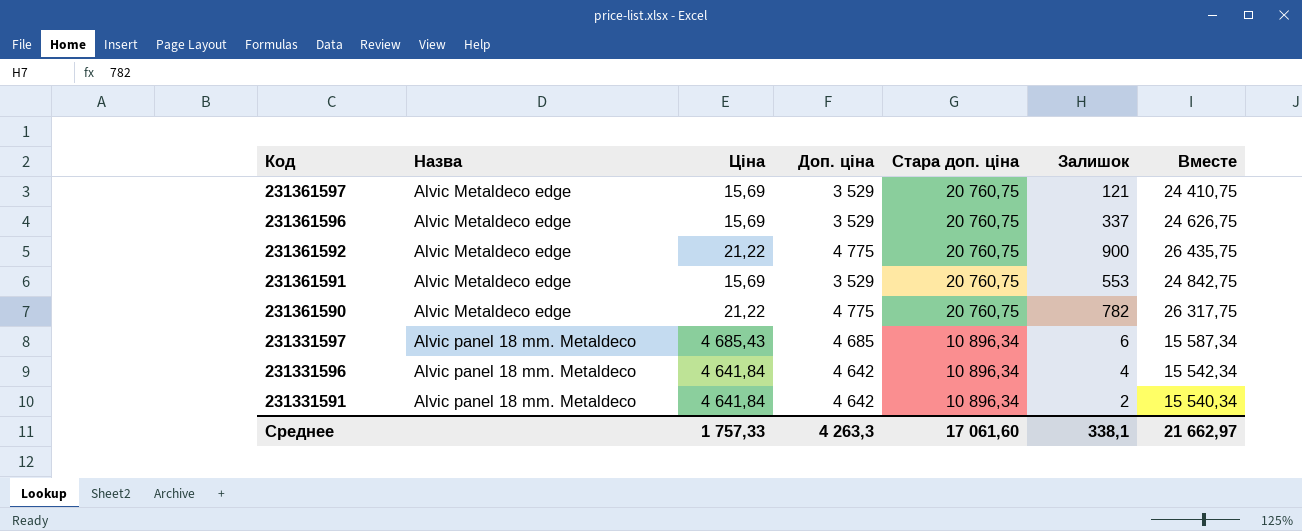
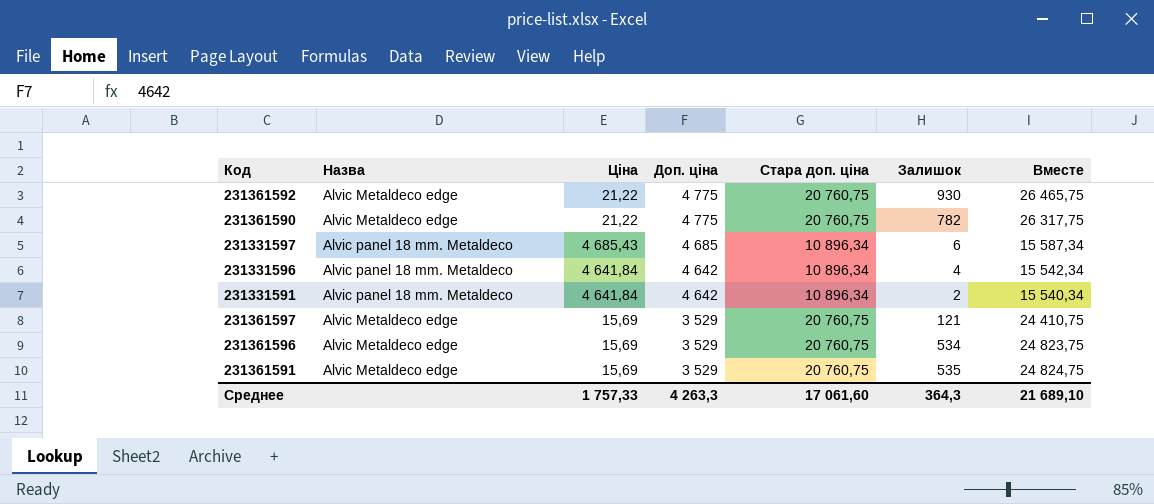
row order: Код descending -> Доп. ціна descending
231361592 | Залишок: 900 -> 930
231361592 | Вместе: 26 435,75 -> 26 465,75
231361596 | Залишок: 337 -> 534
231361596 | Вместе: 24 626,75 -> 24 823,75
231361591 | Залишок: 553 -> 535
231361591 | Вместе: 24 842,75 -> 24 824,75
Среднее | Залишок: 338,1 -> 364,3
Среднее | Вместе: 21 662,97 -> 21 689,10

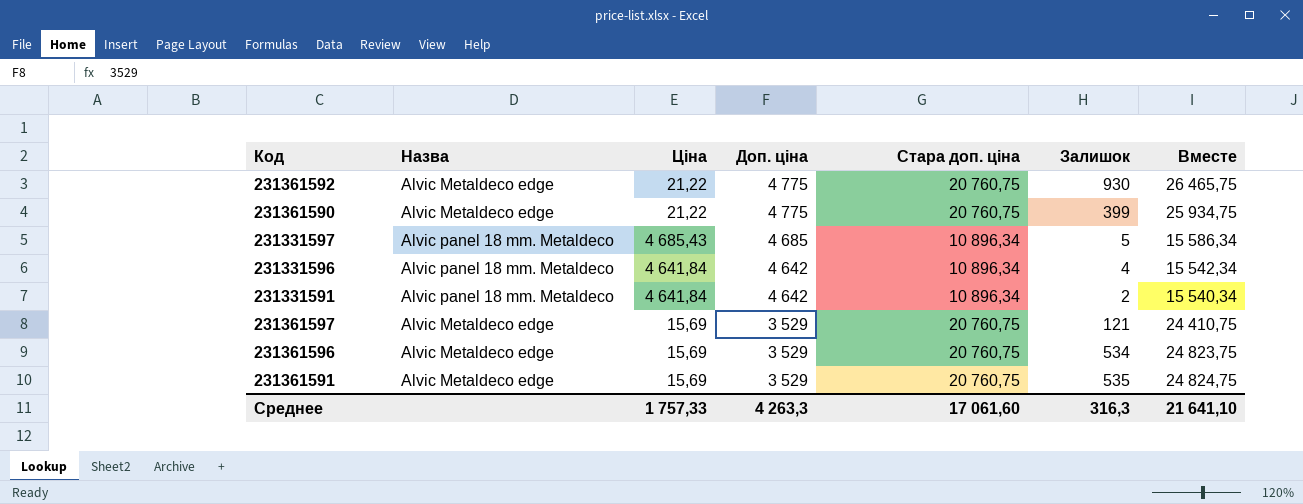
231361590 | Залишок: 782 -> 399
231361590 | Вместе: 26 317,75 -> 25 934,75
231331597 | Залишок: 6 -> 5
231331597 | Вместе: 15 587,34 -> 15 586,34
Среднее | Залишок: 364,3 -> 316,3
Среднее | Вместе: 21 689,10 -> 21 641,10

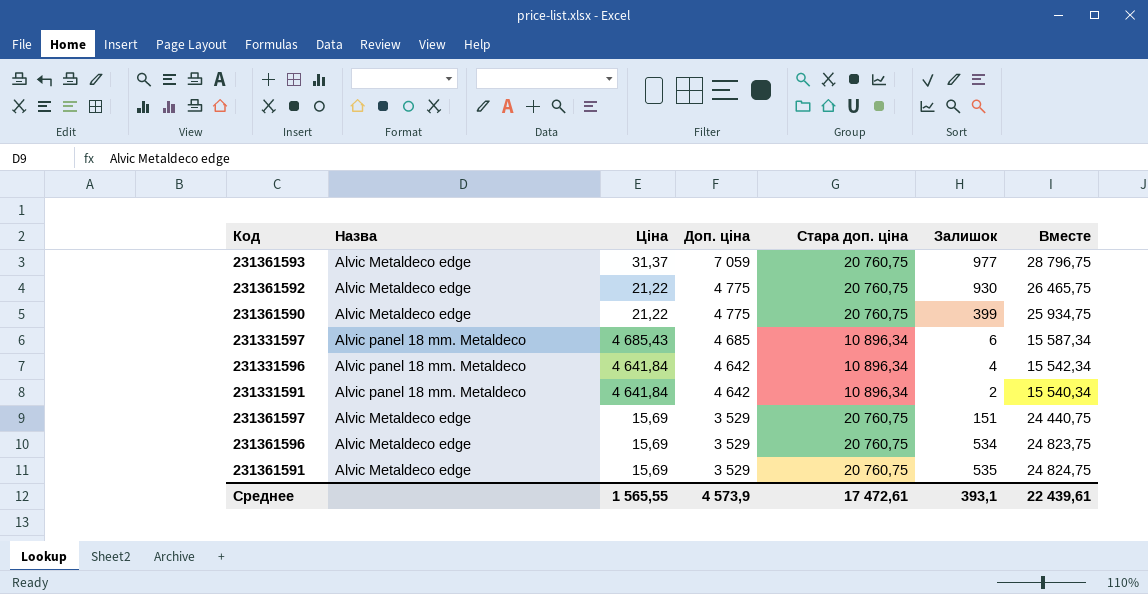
row 231361593: none -> Alvic Metaldeco edge | 31,37 | 7 059 | 20 760,75 | 977 | 28 796,75
231331597 | Залишок: 5 -> 6
231331597 | Вместе: 15 586,34 -> 15 587,34
231361597 | Залишок: 121 -> 151
231361597 | Вместе: 24 410,75 -> 24 440,75
Среднее | Ціна: 1 757,33 -> 1 565,55
Среднее | Доп. ціна: 4 263,3 -> 4 573,9
Среднее | Стара доп. ціна: 17 061,60 -> 17 472,61
Среднее | Залишок: 316,3 -> 393,1
Среднее | Вместе: 21 641,10 -> 22 439,61

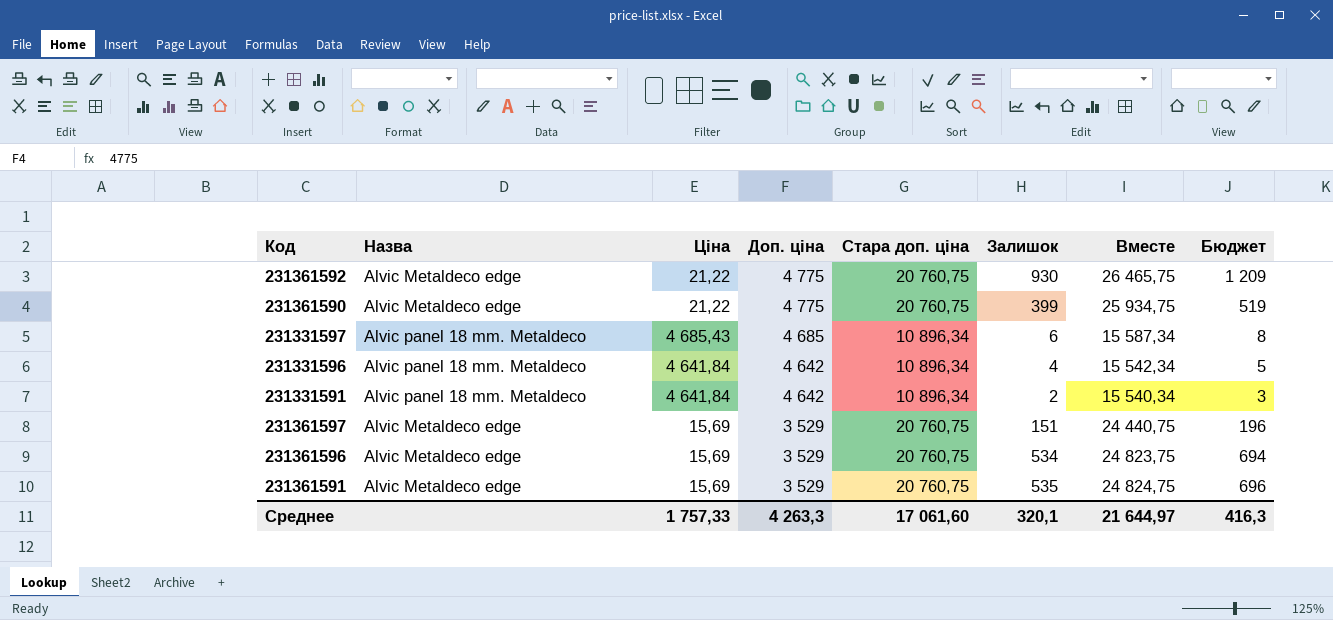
column Бюджет | formula: none -> [Залишок] * 1,3
row 231361593: Alvic Metaldeco edge | 31,37 | 7 059 | 20 760,75 | 977 | 28 796,75 -> none
Среднее | Ціна: 1 565,55 -> 1 757,33
Среднее | Доп. ціна: 4 573,9 -> 4 263,3
Среднее | Стара доп. ціна: 17 472,61 -> 17 061,60
Среднее | Залишок: 393,1 -> 320,1
Среднее | Вместе: 22 439,61 -> 21 644,97

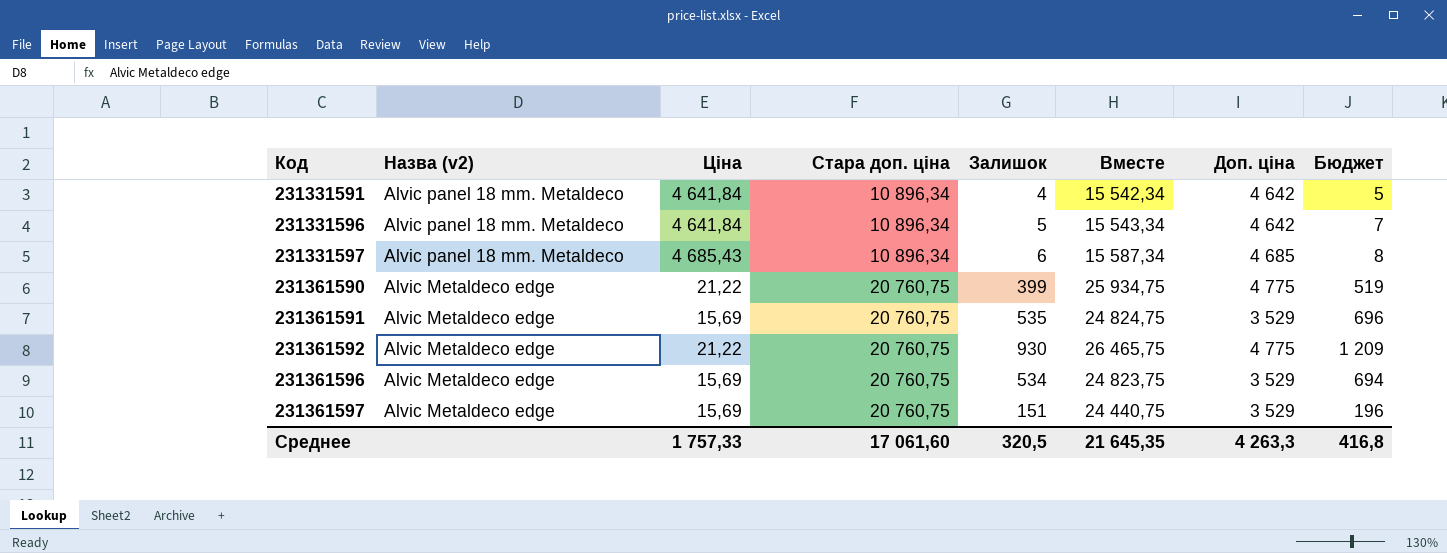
row order: Доп. ціна descending -> Код ascending
column name: Назва -> Назва (v2)
column Доп. ціна | position: 4 -> 7
231331591 | Залишок: 2 -> 4
231331591 | Вместе: 15 540,34 -> 15 542,34
231331591 | Бюджет: 3 -> 5
231331596 | Залишок: 4 -> 5
231331596 | Вместе: 15 542,34 -> 15 543,34
231331596 | Бюджет: 5 -> 7
Среднее | Залишок: 320,1 -> 320,5
Среднее | Вместе: 21 644,97 -> 21 645,35
Среднее | Бюджет: 416,3 -> 416,8

